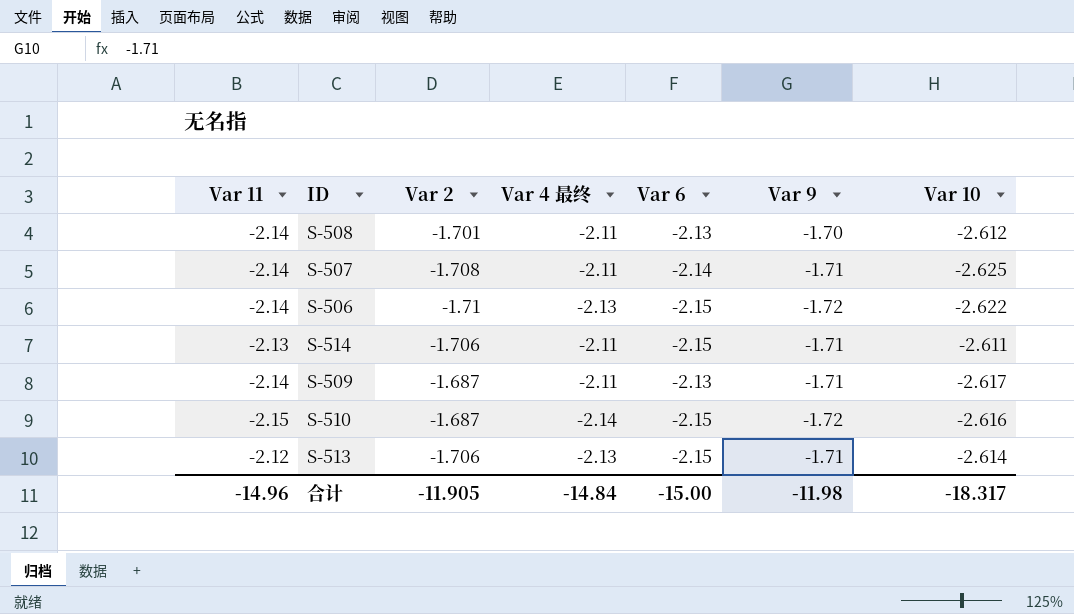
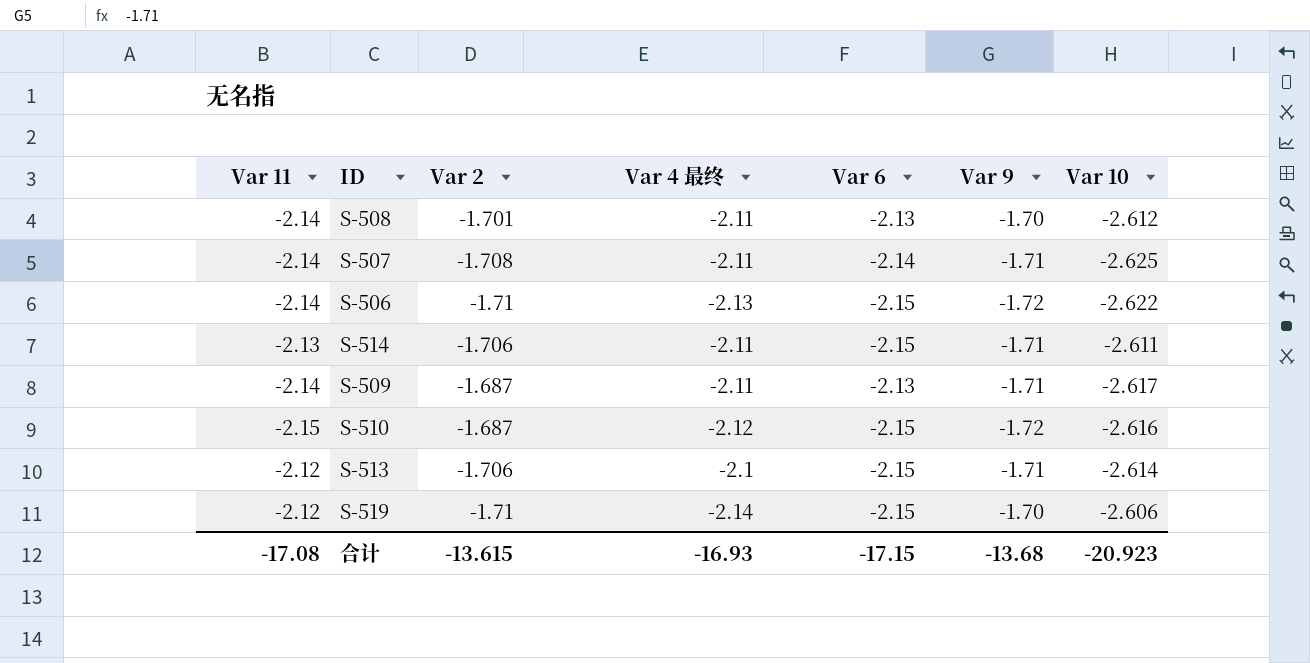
S-510 | Var 4 最终: -2.14 -> -2.12
S-513 | Var 4 最终: -2.13 -> -2.1
row S-519: none -> -2.12 | -1.71 | -2.14 | -2.15 | -1.70 | -2.606
合计 | Var 11: -14.96 -> -17.08
合计 | Var 2: -11.905 -> -13.615
合计 | Var 4 最终: -14.84 -> -16.93
合计 | Var 6: -15.00 -> -17.15
合计 | Var 9: -11.98 -> -13.68
合计 | Var 10: -18.317 -> -20.923

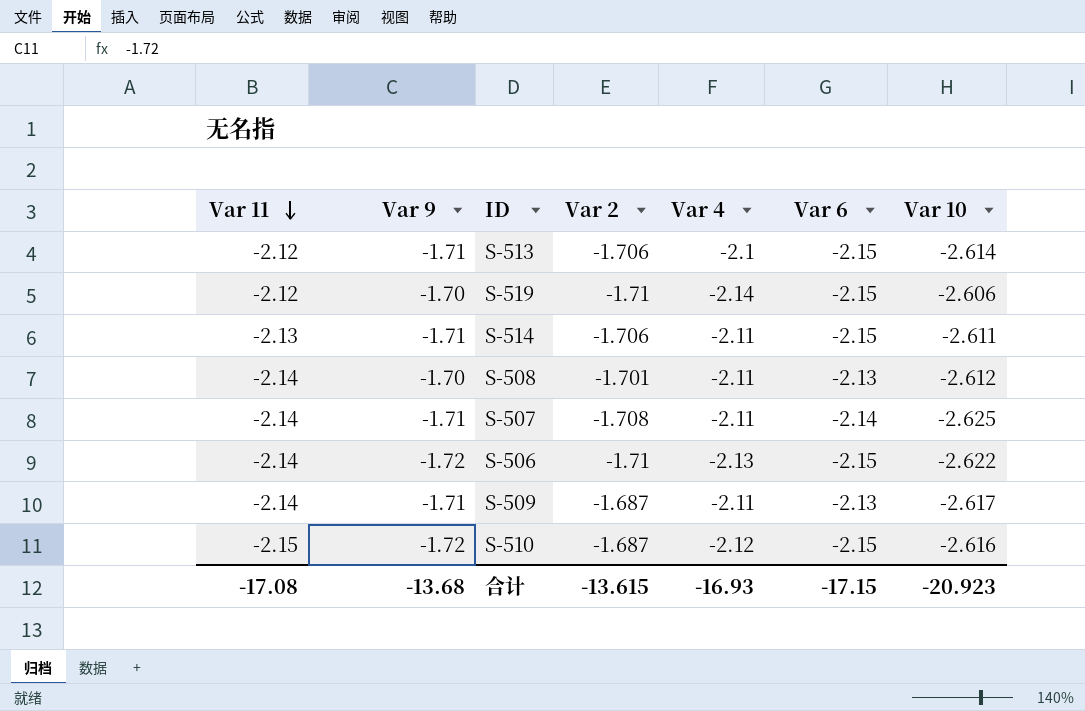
row order: none -> Var 11 descending
column Var 9 | position: 6 -> 2
column name: Var 4 最终 -> Var 4

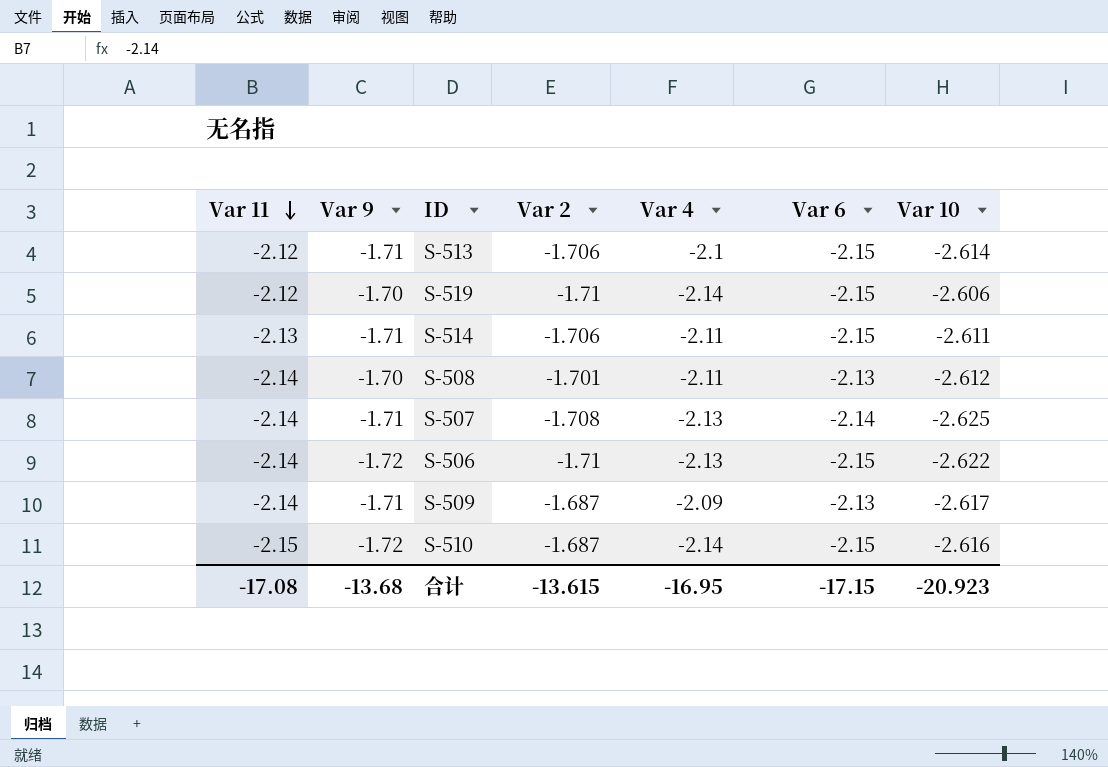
S-507 | Var 4: -2.11 -> -2.13
S-509 | Var 4: -2.11 -> -2.09
S-510 | Var 4: -2.12 -> -2.14
合计 | Var 4: -16.93 -> -16.95

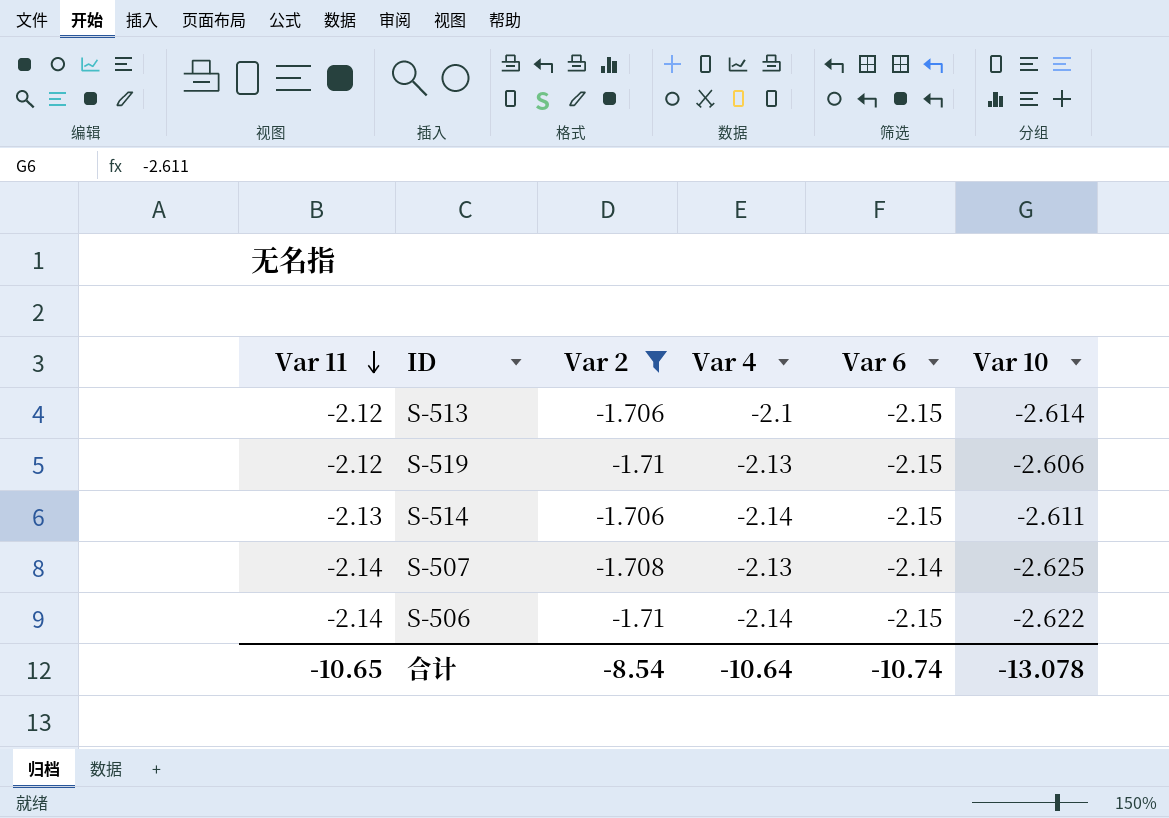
filter: none -> Var 2 <= -1.706
column Var 9 | position: 2 -> none
S-519 | Var 4: -2.14 -> -2.13
S-514 | Var 4: -2.11 -> -2.14
S-506 | Var 4: -2.13 -> -2.14
合计 | Var 11: -17.08 -> -10.65
合计 | Var 2: -13.615 -> -8.54
合计 | Var 4: -16.95 -> -10.64
合计 | Var 6: -17.15 -> -10.74
合计 | Var 10: -20.923 -> -13.078

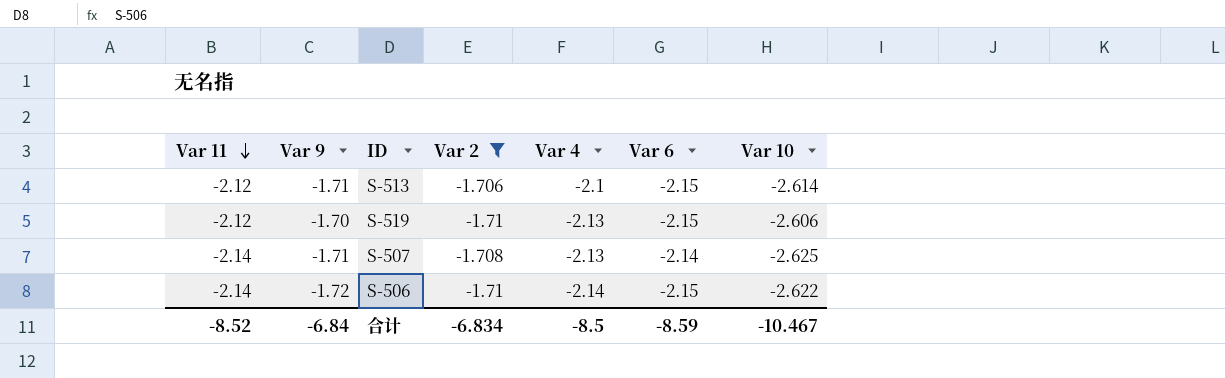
column Var 9 | position: none -> 2
row S-514: -2.13 | -1.706 | -2.14 | -2.15 | -2.611 -> none
合计 | Var 11: -10.65 -> -8.52
合计 | Var 2: -8.54 -> -6.834
合计 | Var 4: -10.64 -> -8.5
合计 | Var 6: -10.74 -> -8.59
合计 | Var 10: -13.078 -> -10.467

